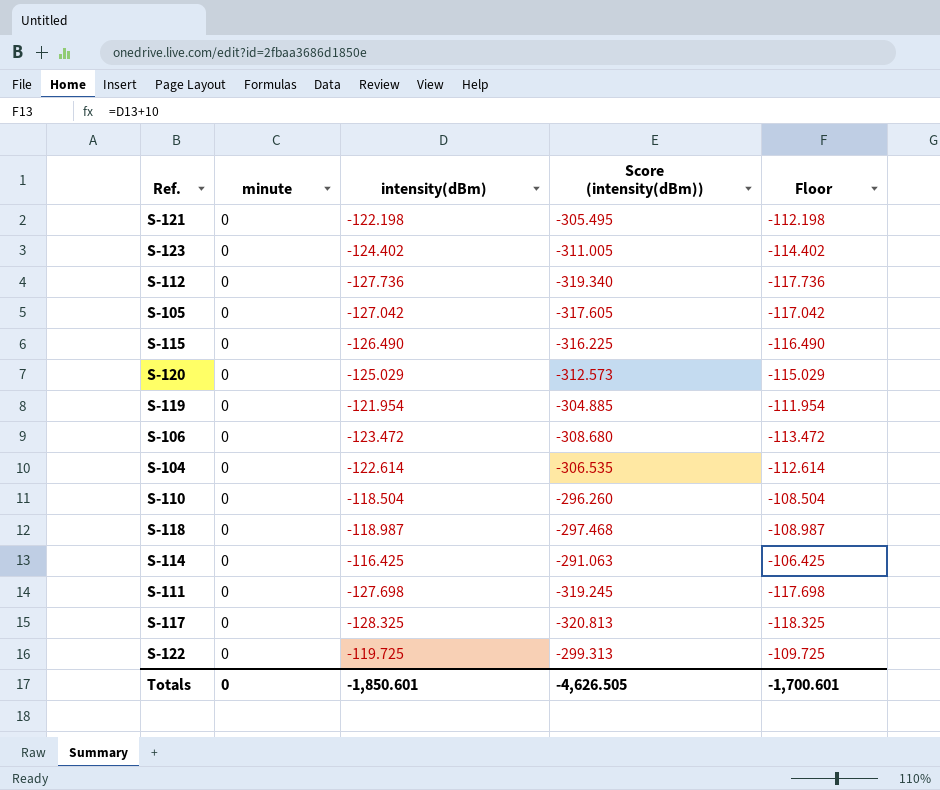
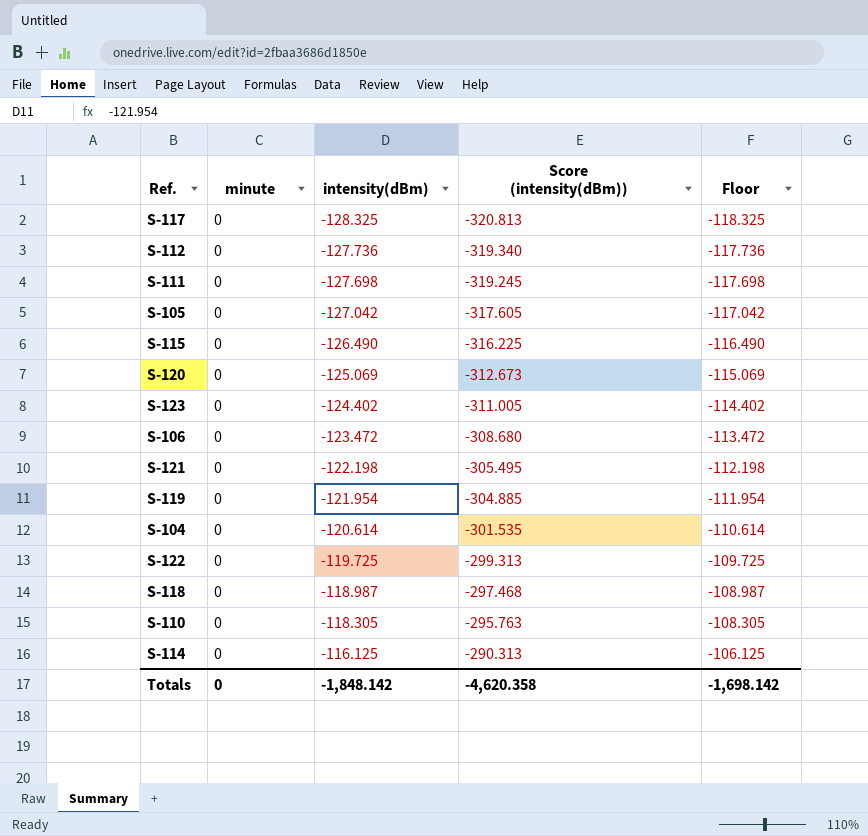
row order: none -> intensity(dBm) ascending
S-120 | intensity(dBm): -125.029 -> -125.069
S-120 | Score (intensity(dBm)): -312.573 -> -312.673
S-120 | Floor: -115.029 -> -115.069
S-104 | intensity(dBm): -122.614 -> -120.614
S-104 | Score (intensity(dBm)): -306.535 -> -301.535
S-104 | Floor: -112.614 -> -110.614
S-110 | intensity(dBm): -118.504 -> -118.305
S-110 | Score (intensity(dBm)): -296.260 -> -295.763
S-110 | Floor: -108.504 -> -108.305
S-114 | intensity(dBm): -116.425 -> -116.125
S-114 | Score (intensity(dBm)): -291.063 -> -290.313
S-114 | Floor: -106.425 -> -106.125
Totals | intensity(dBm): -1,850.601 -> -1,848.142
Totals | Score (intensity(dBm)): -4,626.505 -> -4,620.358
Totals | Floor: -1,700.601 -> -1,698.142

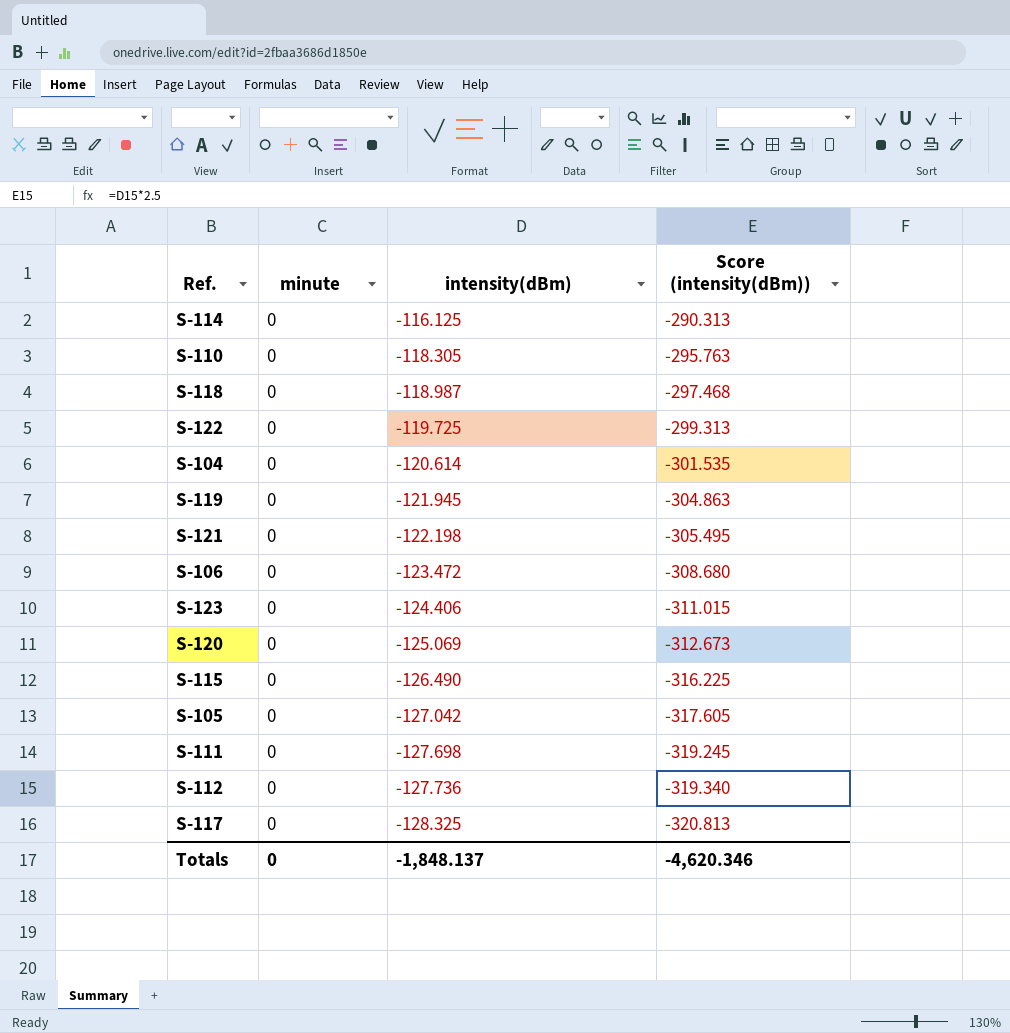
row order: intensity(dBm) ascending -> intensity(dBm) descending
column Floor | formula: [intensity(dBm)] + 10 -> none
S-119 | intensity(dBm): -121.954 -> -121.945
S-119 | Score (intensity(dBm)): -304.885 -> -304.863
S-123 | intensity(dBm): -124.402 -> -124.406
S-123 | Score (intensity(dBm)): -311.005 -> -311.015
Totals | intensity(dBm): -1,848.142 -> -1,848.137
Totals | Score (intensity(dBm)): -4,620.358 -> -4,620.346

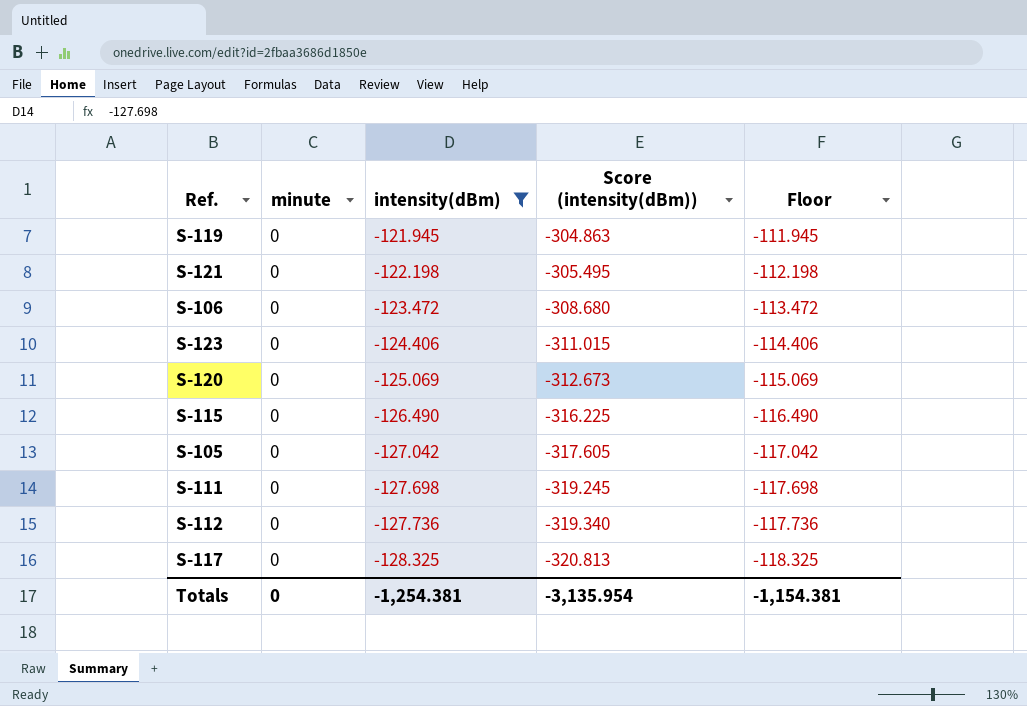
filter: none -> intensity(dBm) <= -121.945
column Floor | formula: none -> [intensity(dBm)] + 10
Totals | intensity(dBm): -1,848.137 -> -1,254.381
Totals | Score (intensity(dBm)): -4,620.346 -> -3,135.954

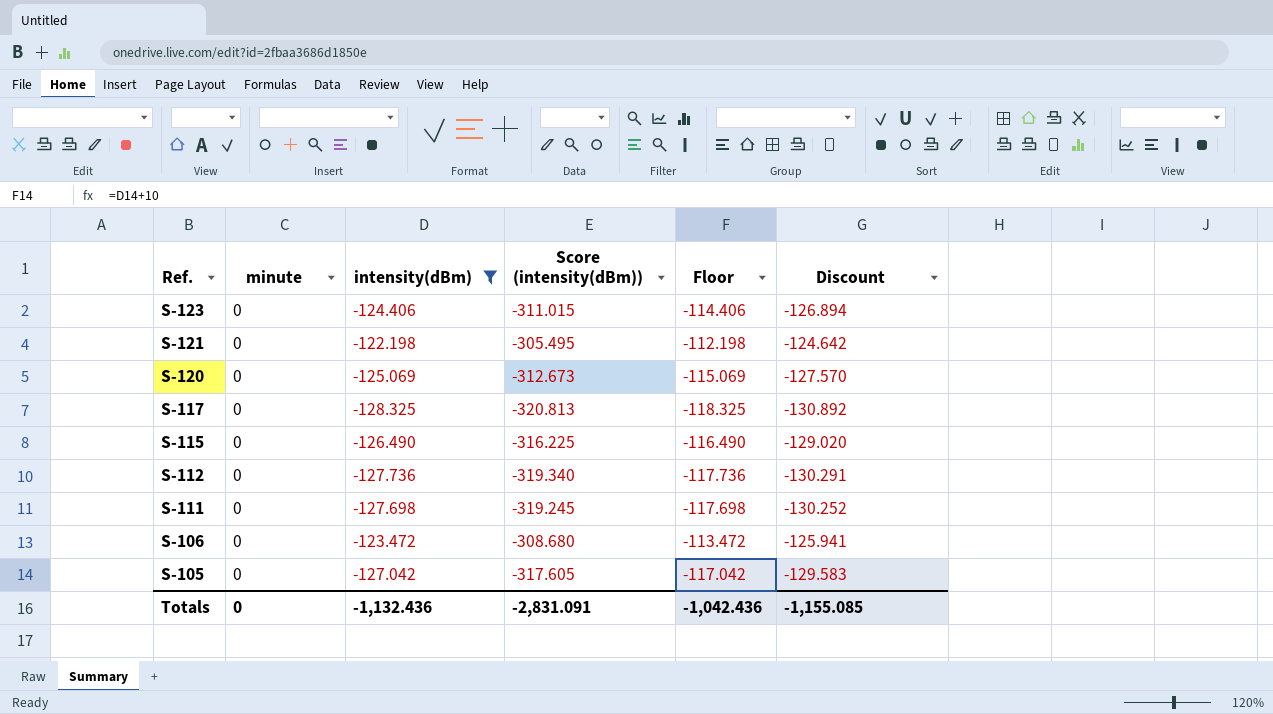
row order: intensity(dBm) descending -> Ref. descending
column Discount | formula: none -> [intensity(dBm)] * 1.02
row S-119: 0 | -121.945 | -304.863 | -111.945 -> none
Totals | intensity(dBm): -1,254.381 -> -1,132.436
Totals | Score (intensity(dBm)): -3,135.954 -> -2,831.091
Totals | Floor: -1,154.381 -> -1,042.436

